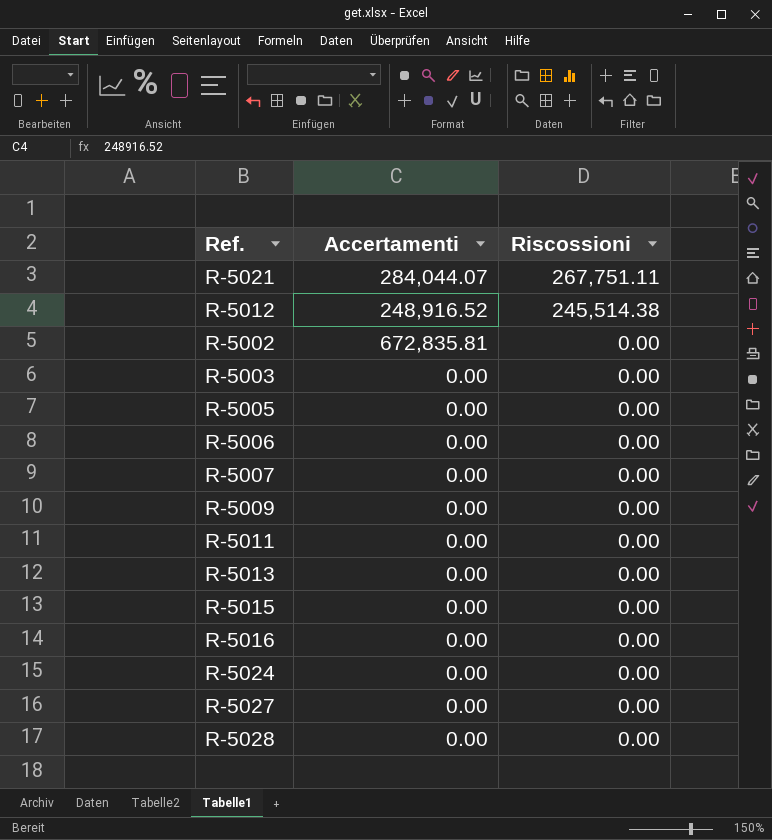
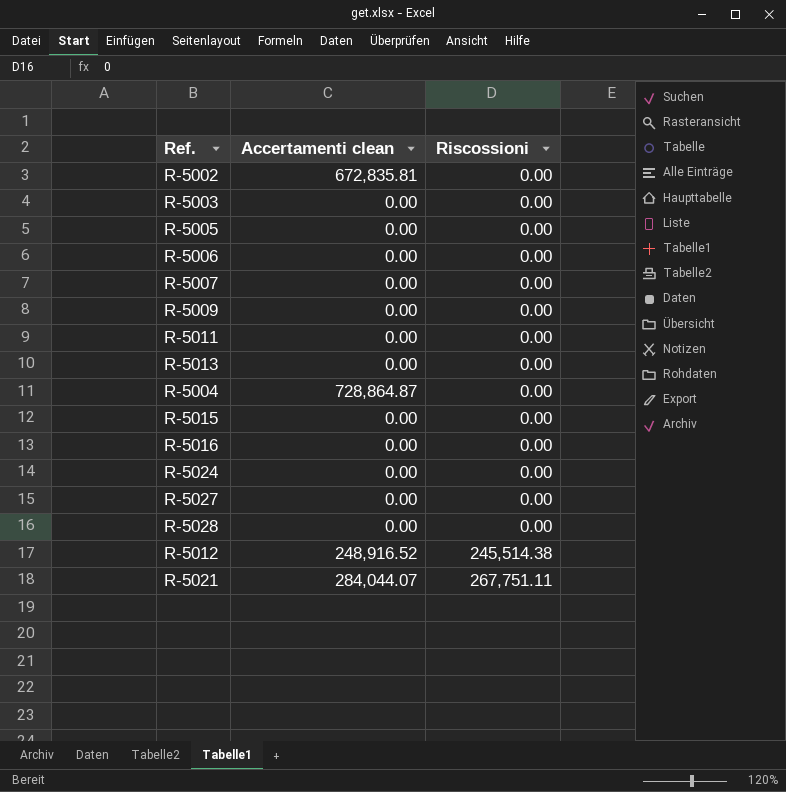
row order: Riscossioni descending -> Riscossioni ascending
column name: Accertamenti -> Accertamenti clean
row R-5004: none -> 728,864.87 | 0.00

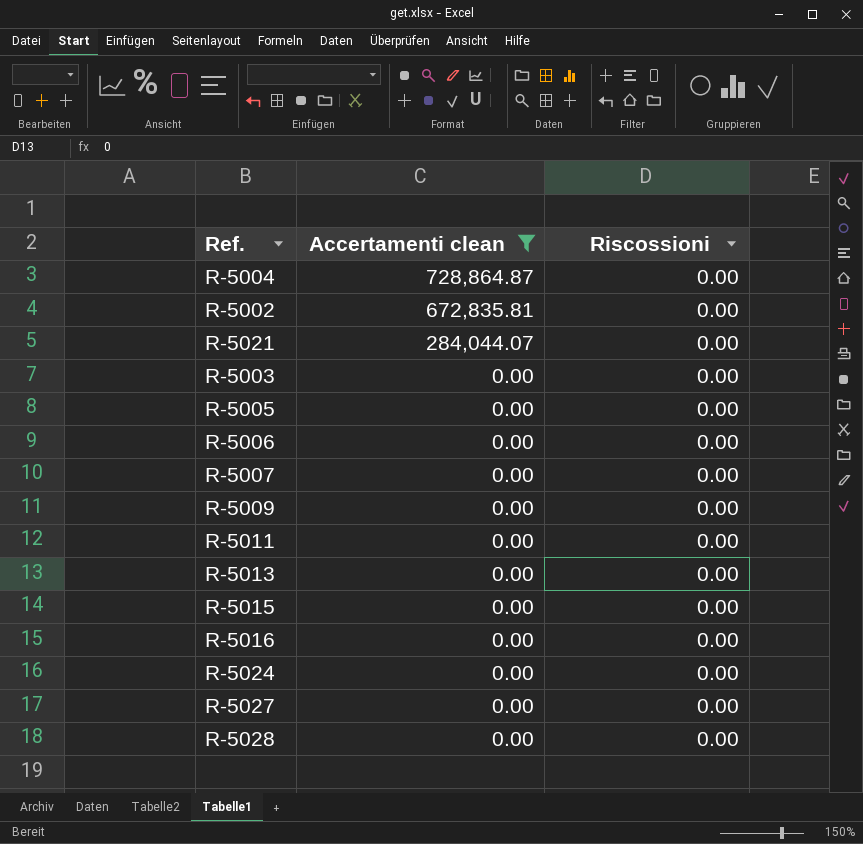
filter: none -> Accertamenti clean != 248,916.52
row order: Riscossioni ascending -> Accertamenti clean descending
R-5021 | Riscossioni: 267,751.11 -> 0.00

